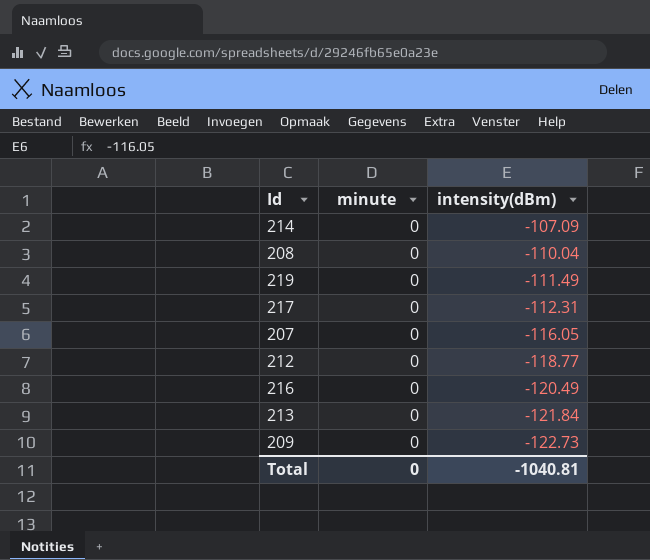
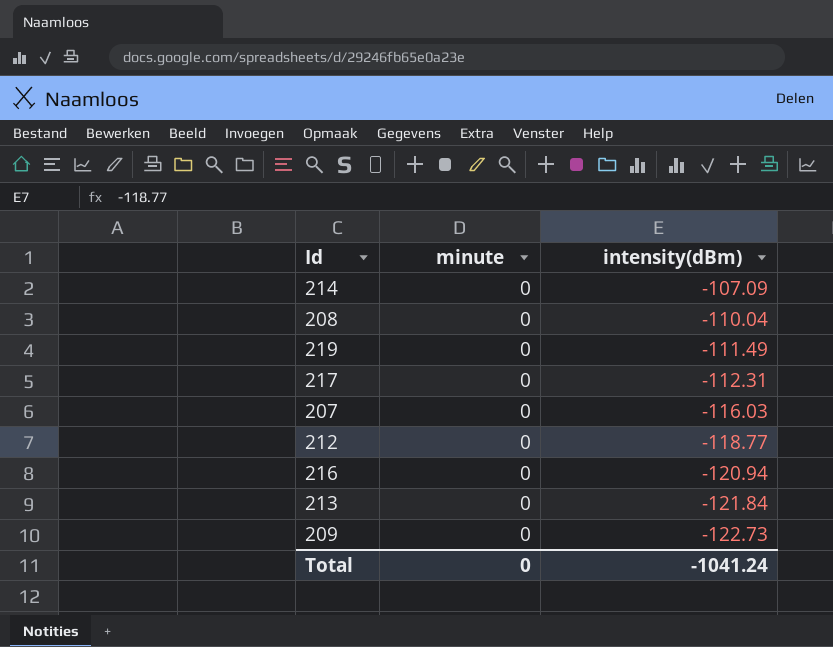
207 | intensity(dBm): -116.05 -> -116.03
216 | intensity(dBm): -120.49 -> -120.94
Total | intensity(dBm): -1040.81 -> -1041.24

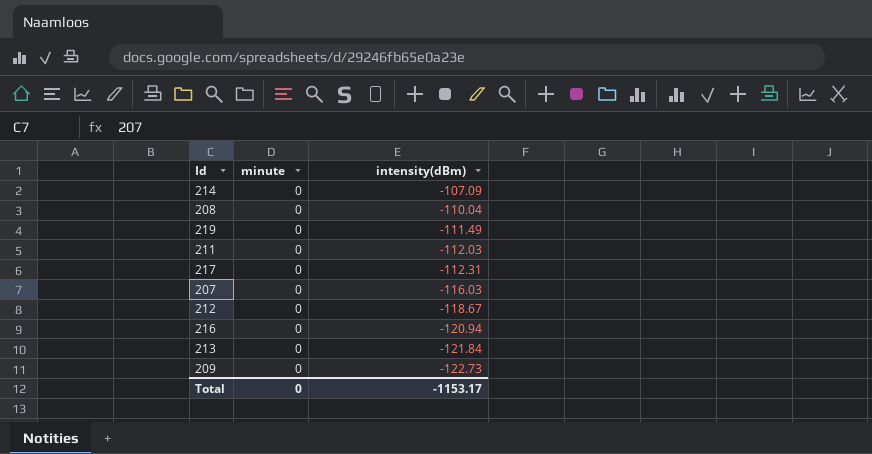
row 211: none -> 0 | -112.03
212 | intensity(dBm): -118.77 -> -118.67
Total | intensity(dBm): -1041.24 -> -1153.17

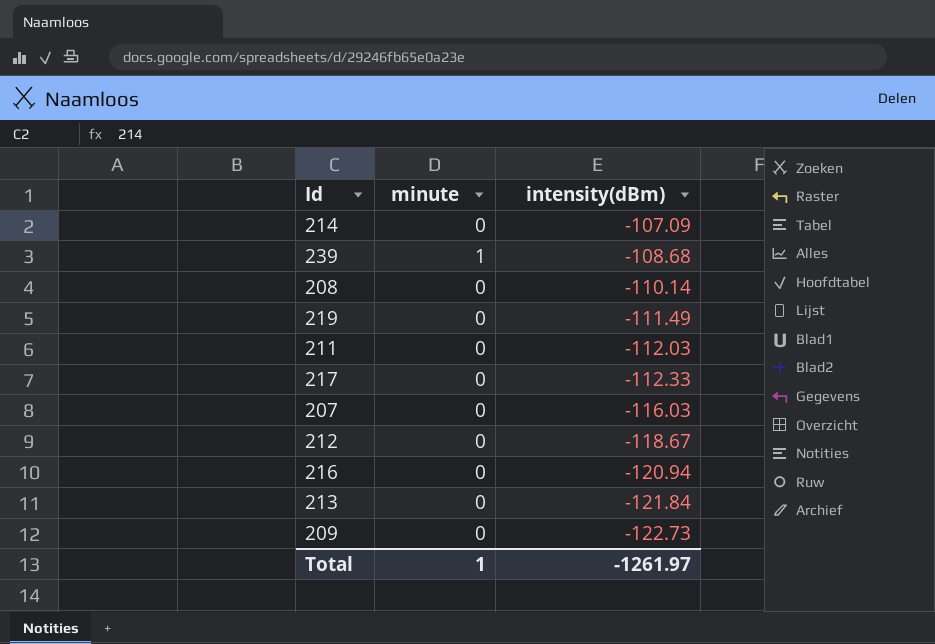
row 239: none -> 1 | -108.68
208 | intensity(dBm): -110.04 -> -110.14
217 | intensity(dBm): -112.31 -> -112.33
Total | minute: 0 -> 1
Total | intensity(dBm): -1153.17 -> -1261.97

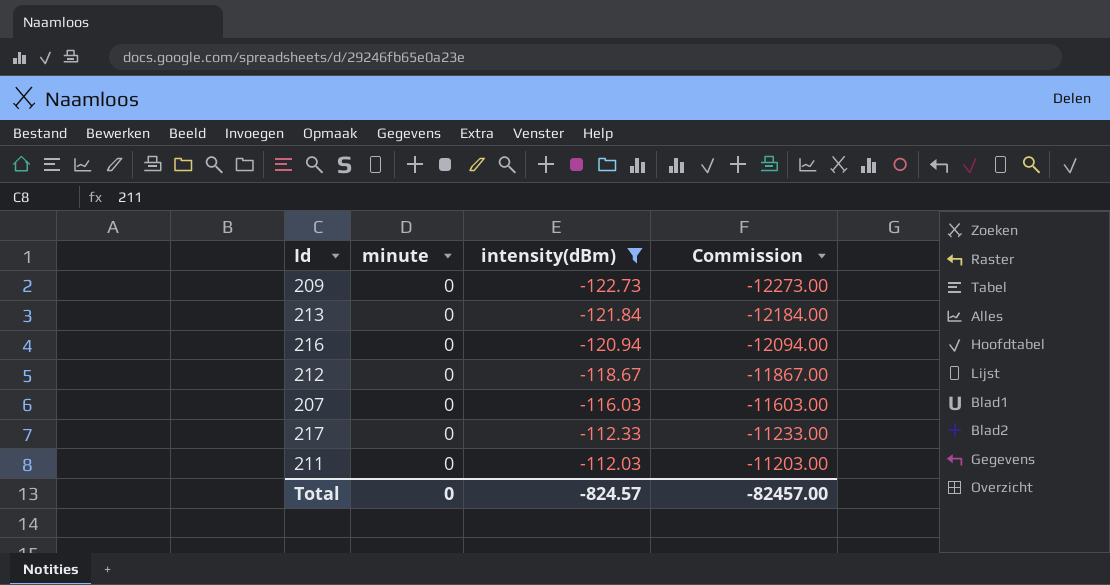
filter: none -> intensity(dBm) <= -112.03
row order: intensity(dBm) descending -> intensity(dBm) ascending
column Commission | formula: none -> [intensity(dBm)] * 100
Total | minute: 1 -> 0
Total | intensity(dBm): -1261.97 -> -824.57

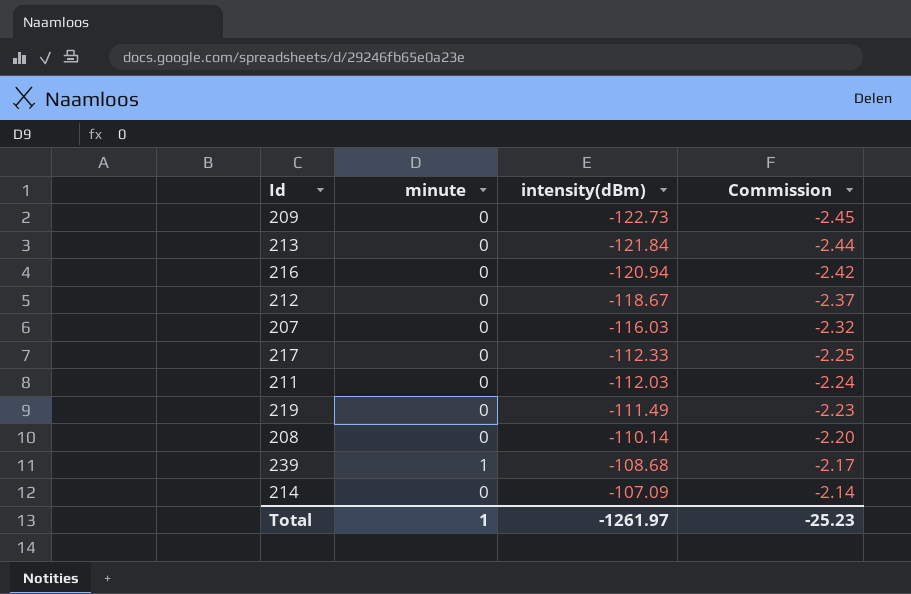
filter: intensity(dBm) <= -112.03 -> none
column Commission | formula: [intensity(dBm)] * 100 -> [intensity(dBm)] * 0.02
Total | minute: 0 -> 1
Total | intensity(dBm): -824.57 -> -1261.97
Total | Commission: -82457.00 -> -25.23

